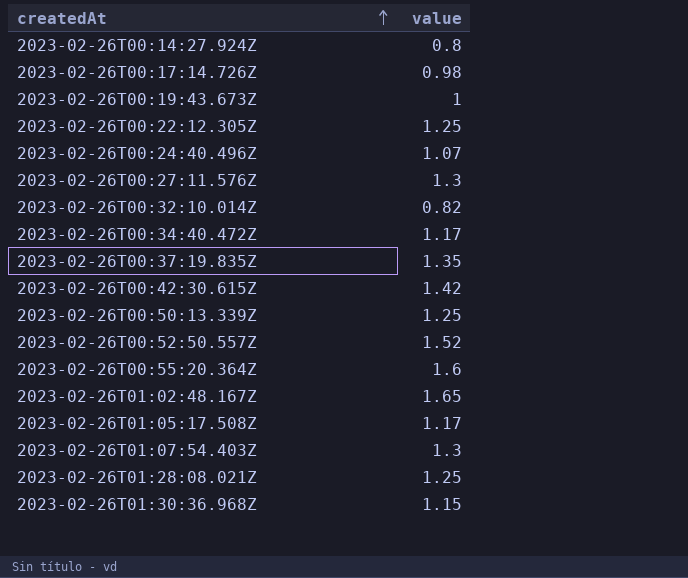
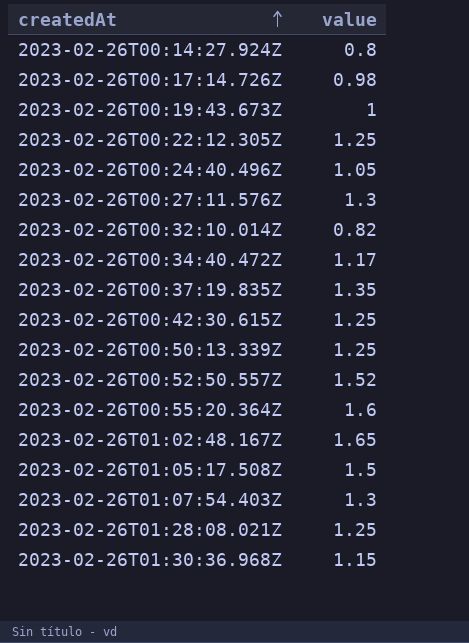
2023-02-26T00:24:40.496Z | value: 1.07 -> 1.05
2023-02-26T00:42:30.615Z | value: 1.42 -> 1.25
2023-02-26T01:05:17.508Z | value: 1.17 -> 1.5

